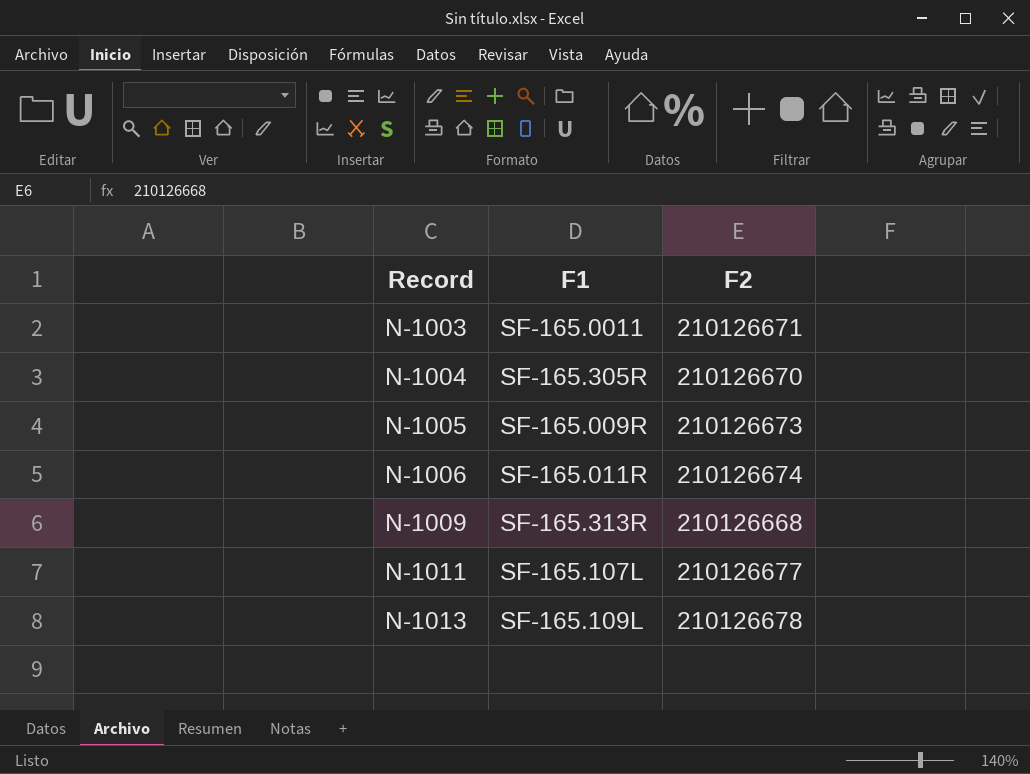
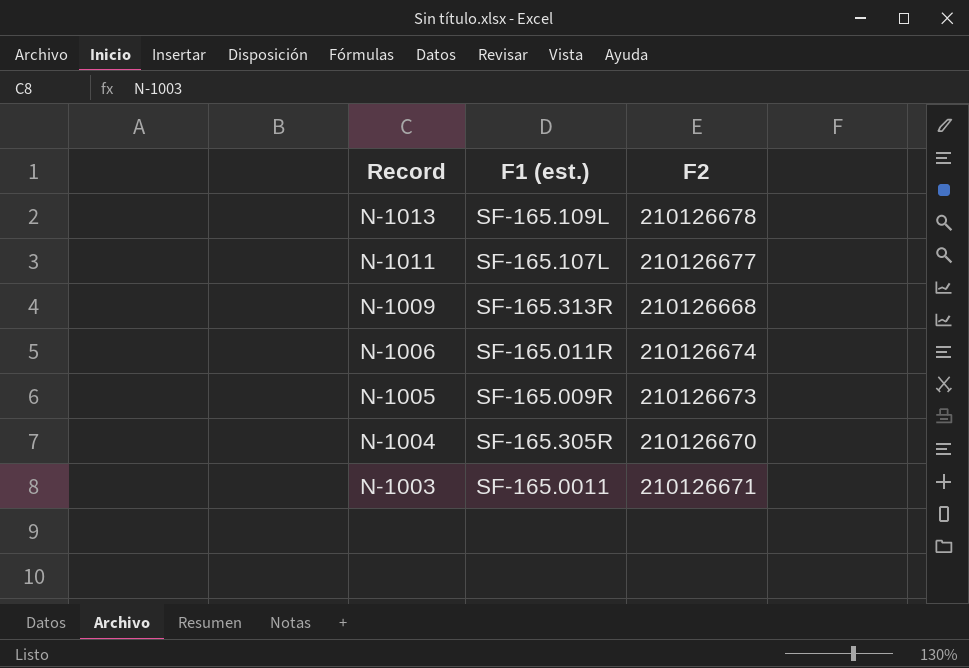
row order: Record ascending -> Record descending
column name: F1 -> F1 (est.)

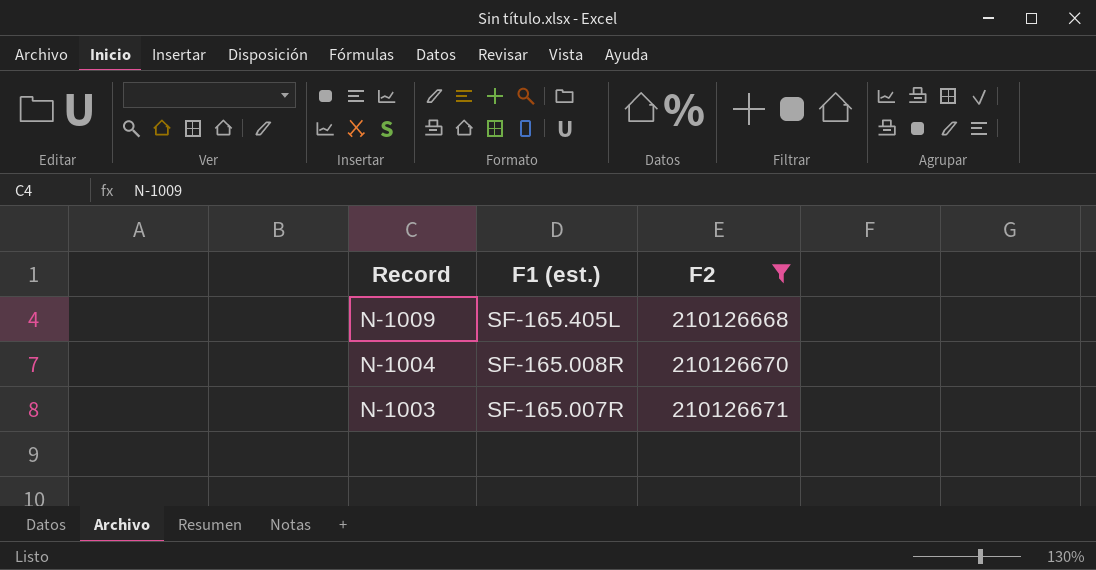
filter: none -> F2 <= 210126671
N-1009 | F1 (est.): SF-165.313R -> SF-165.405L
N-1004 | F1 (est.): SF-165.305R -> SF-165.008R
N-1003 | F1 (est.): SF-165.0011 -> SF-165.007R

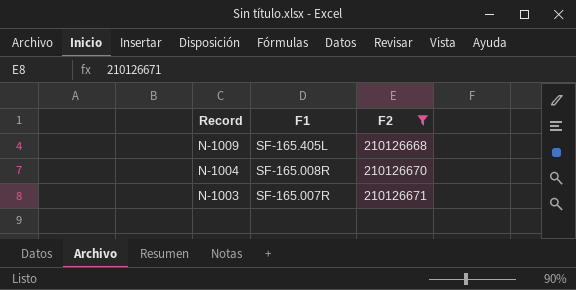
column name: F1 (est.) -> F1

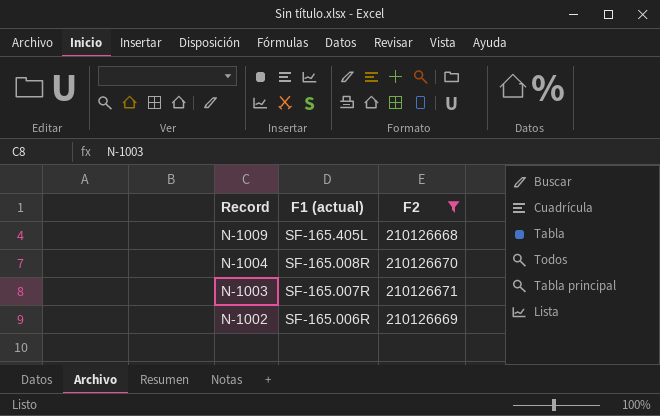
column name: F1 -> F1 (actual)
row N-1002: none -> SF-165.006R | 210126669

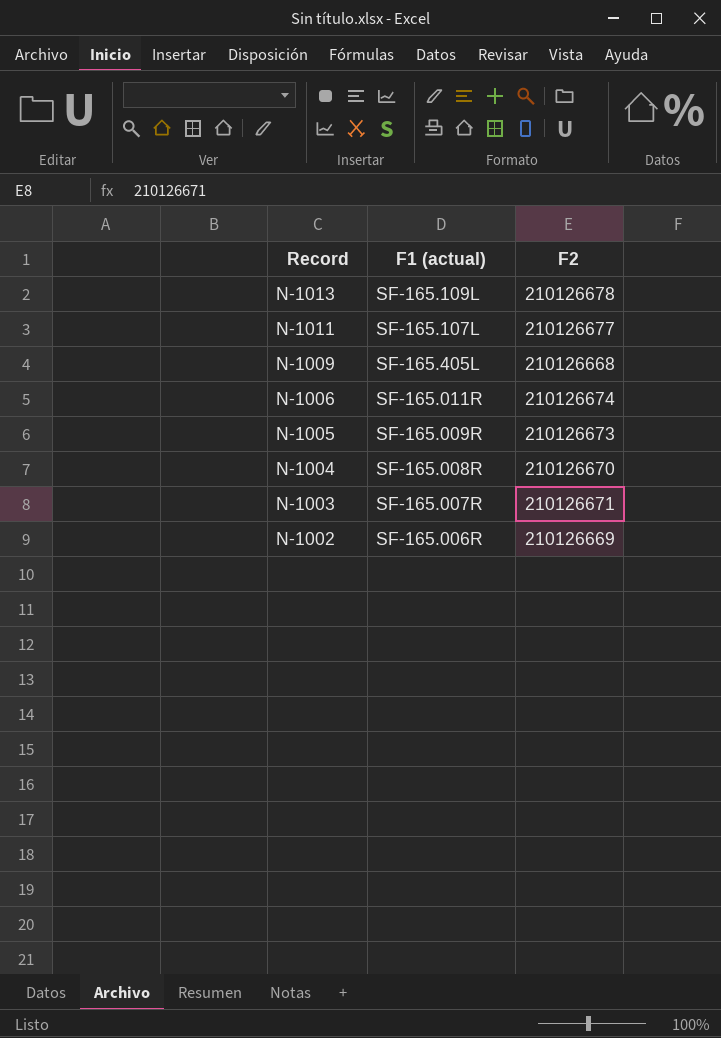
filter: F2 <= 210126671 -> none

